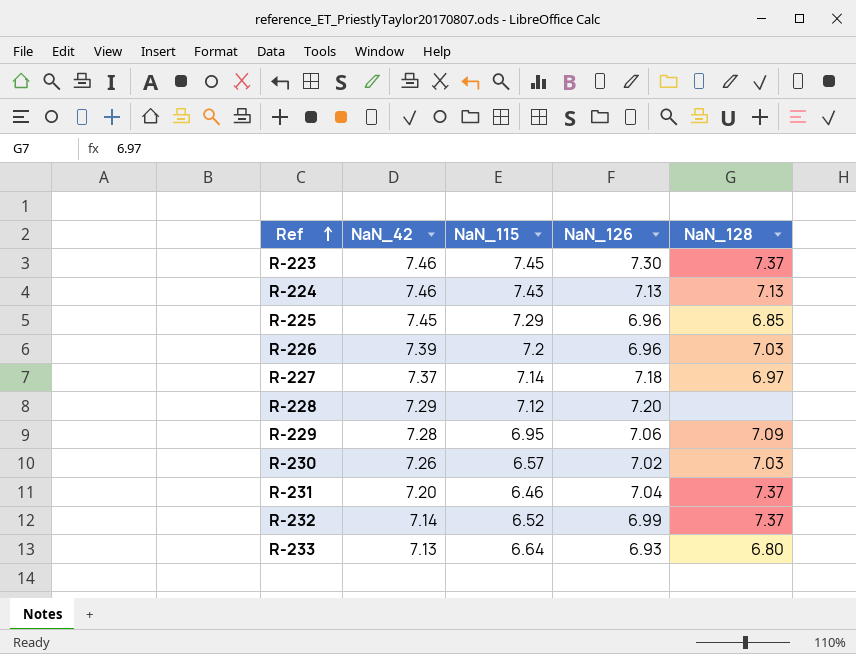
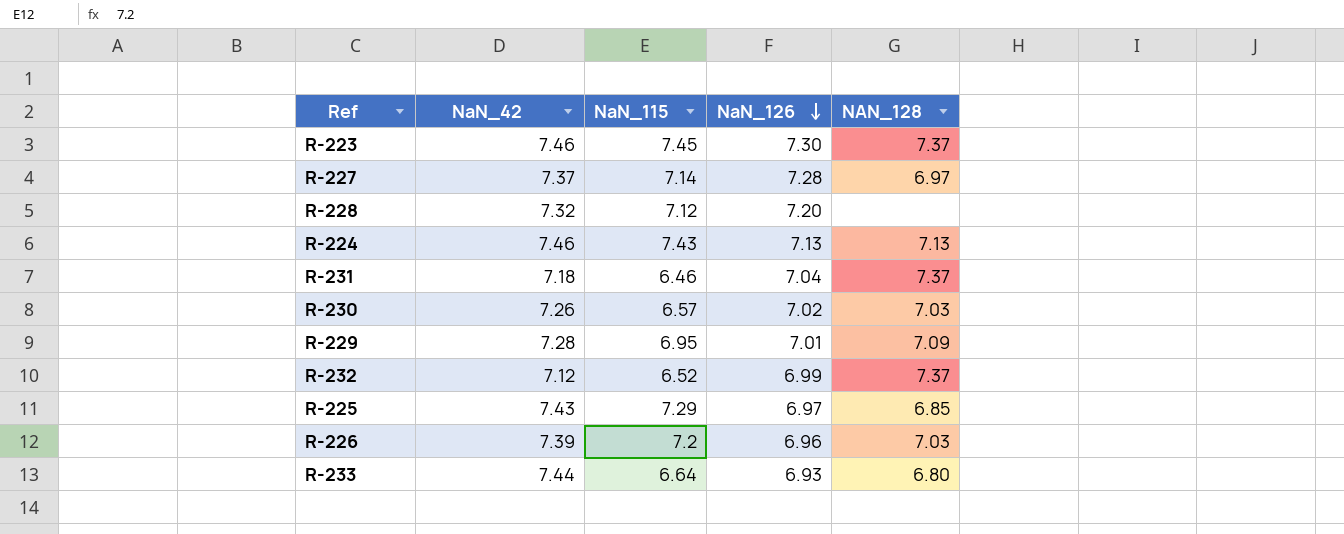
row order: Ref ascending -> NaN_126 descending
column name: NaN_128 -> NAN_128
R-227 | NaN_126: 7.18 -> 7.28
R-228 | NaN_42: 7.29 -> 7.32
R-231 | NaN_42: 7.20 -> 7.18
R-229 | NaN_126: 7.06 -> 7.01
R-232 | NaN_42: 7.14 -> 7.12
R-225 | NaN_42: 7.45 -> 7.43
R-225 | NaN_126: 6.96 -> 6.97
R-233 | NaN_42: 7.13 -> 7.44

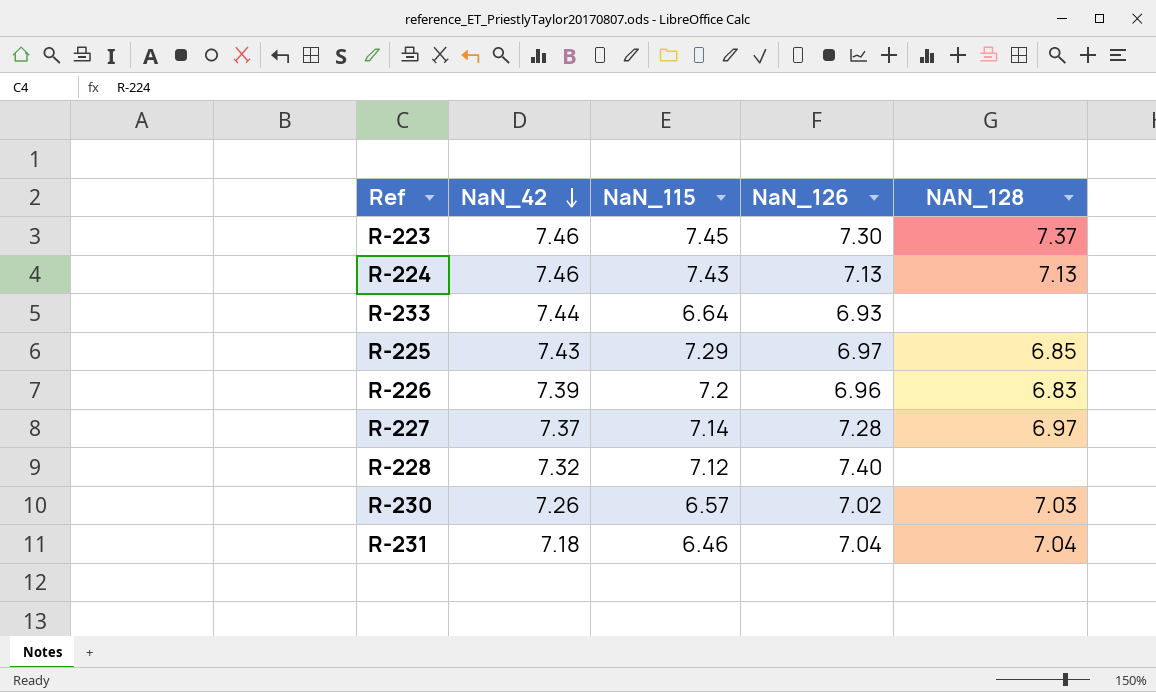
row order: NaN_126 descending -> NaN_42 descending
row R-229: 7.28 | 6.95 | 7.01 | 7.09 -> none
row R-232: 7.12 | 6.52 | 6.99 | 7.37 -> none
R-233 | NAN_128: 6.80 -> none
R-226 | NAN_128: 7.03 -> 6.83
R-228 | NaN_126: 7.20 -> 7.40
R-231 | NAN_128: 7.37 -> 7.04

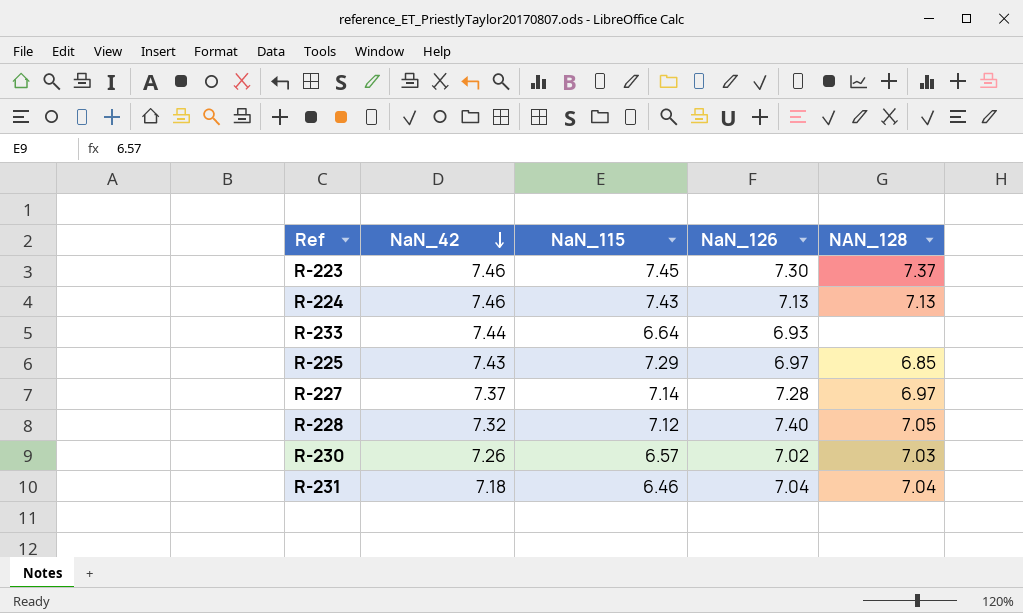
row R-226: 7.39 | 7.2 | 6.96 | 6.83 -> none
R-228 | NAN_128: none -> 7.05

